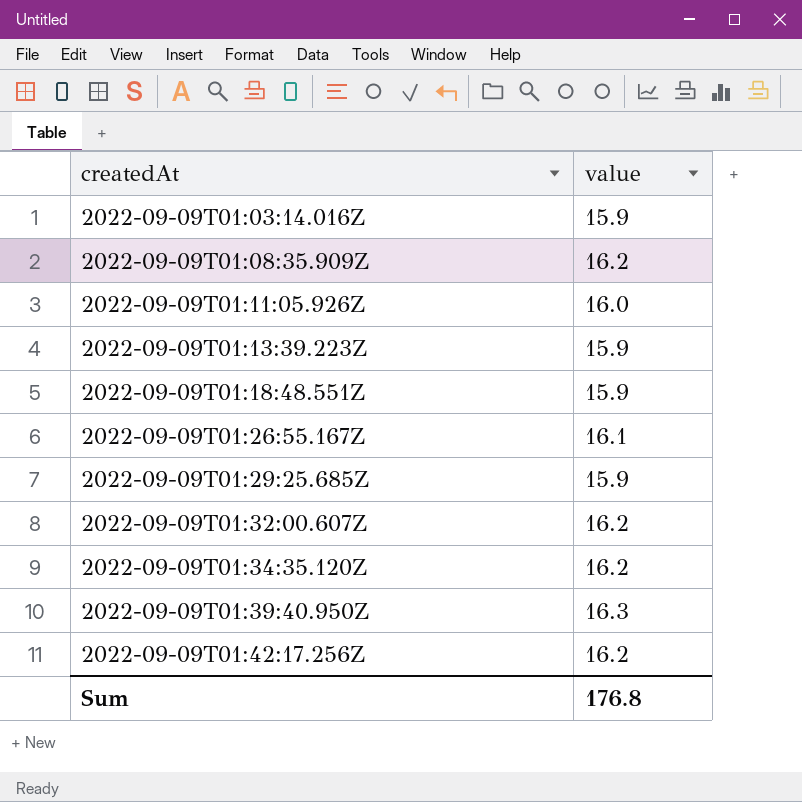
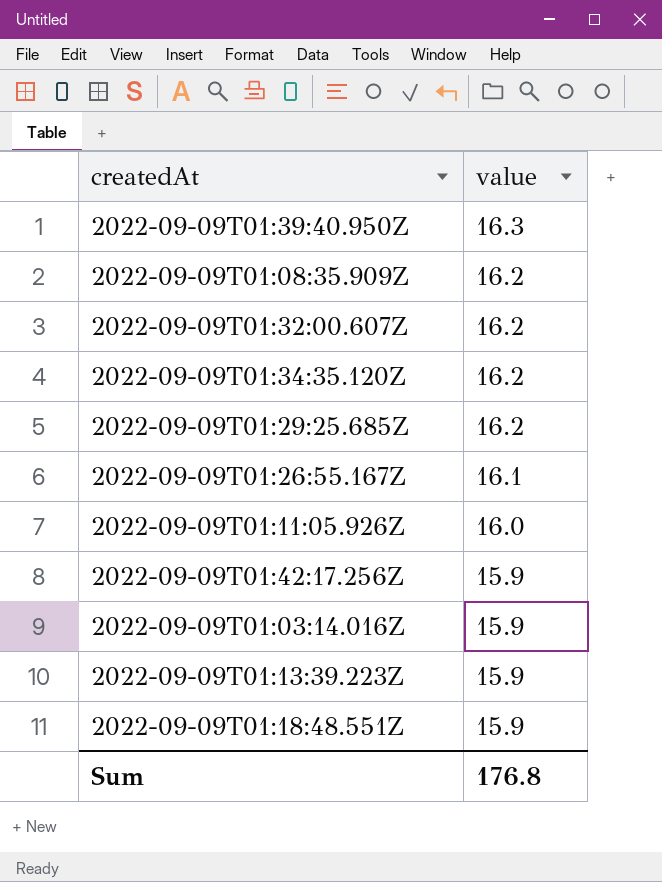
row order: createdAt ascending -> value descending
2022-09-09T01:29:25.685Z | value: 15.9 -> 16.2
2022-09-09T01:42:17.256Z | value: 16.2 -> 15.9

